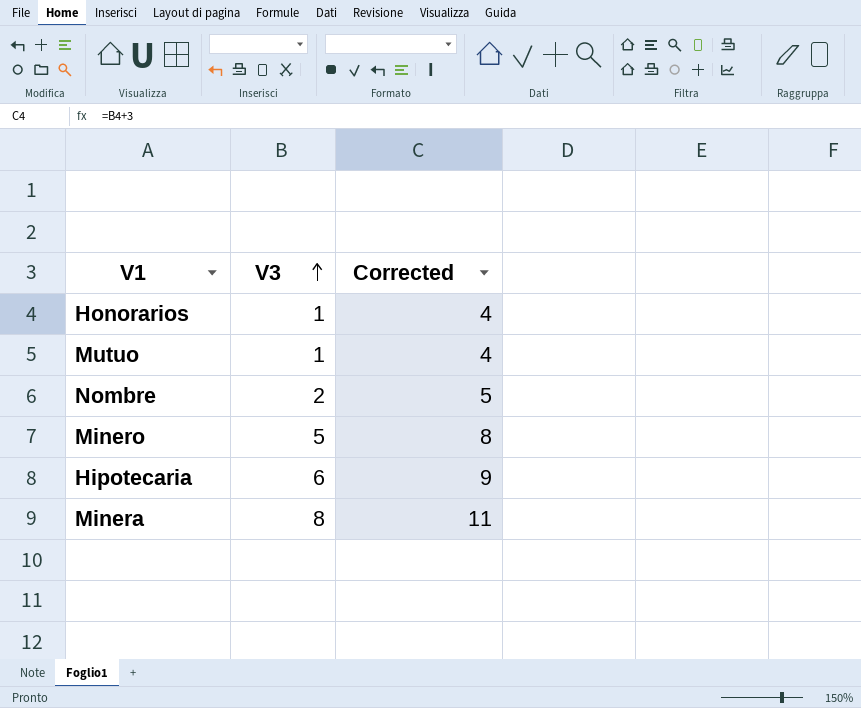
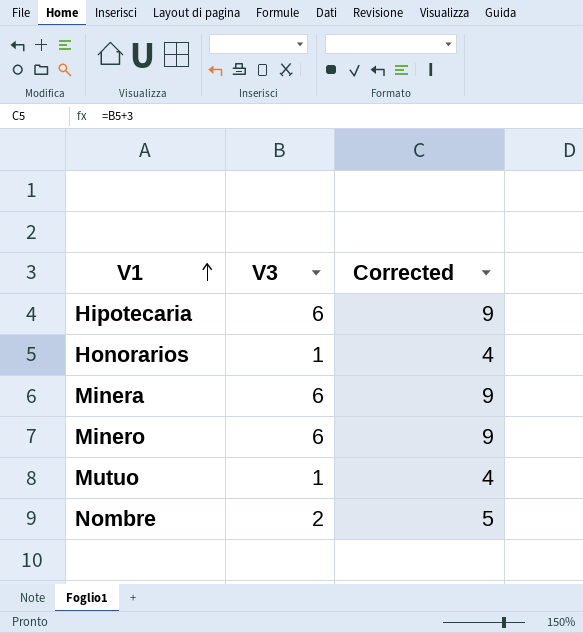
row order: V3 ascending -> V1 ascending
Minera | V3: 8 -> 6
Minera | Corrected: 11 -> 9
Minero | V3: 5 -> 6
Minero | Corrected: 8 -> 9

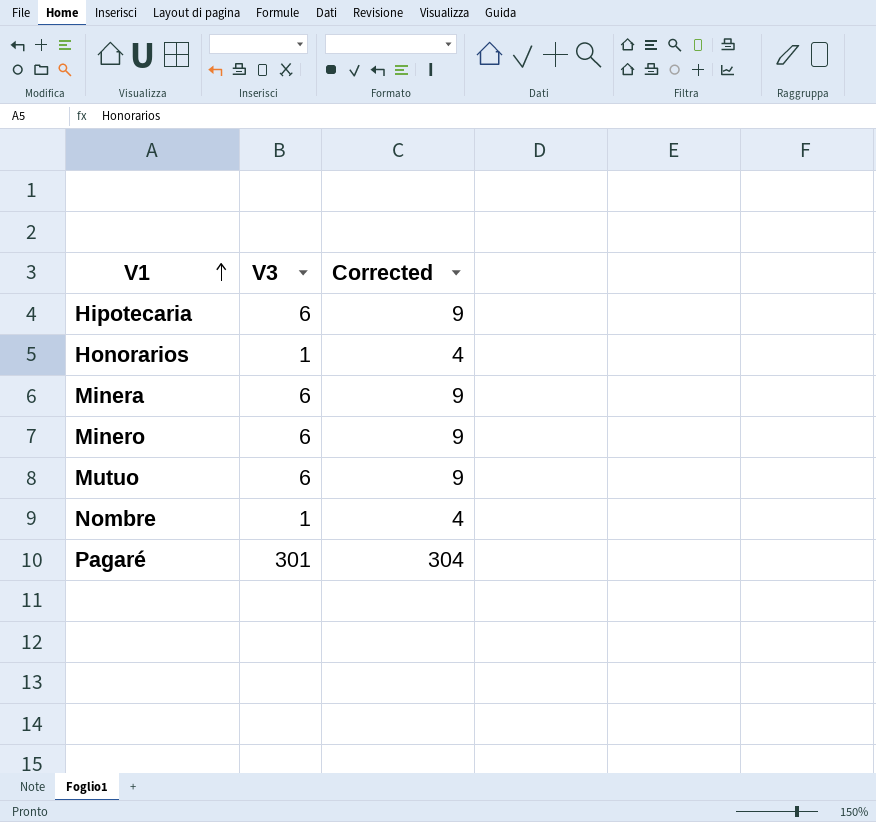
Mutuo | V3: 1 -> 6
Mutuo | Corrected: 4 -> 9
Nombre | V3: 2 -> 1
Nombre | Corrected: 5 -> 4
row Pagaré: none -> 301 | 304

